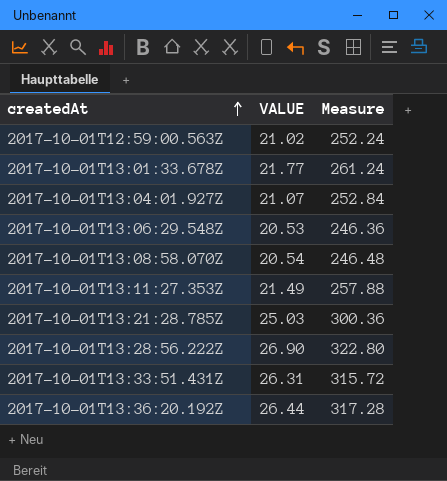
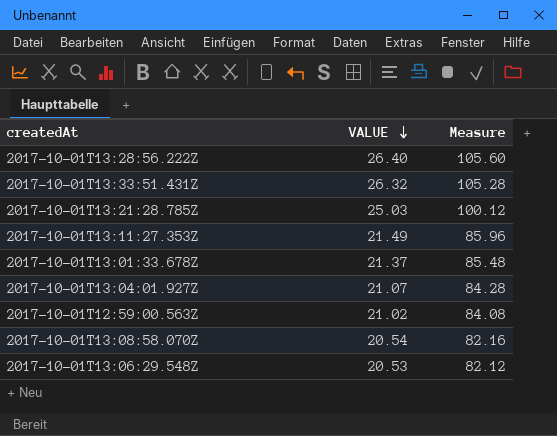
row order: createdAt ascending -> VALUE descending
column Measure | formula: [VALUE] * 12 -> [VALUE] * 4
row 2017-10-01T13:36:20.192Z: 26.44 | 317.28 -> none
2017-10-01T13:28:56.222Z | VALUE: 26.90 -> 26.40
2017-10-01T13:33:51.431Z | VALUE: 26.31 -> 26.32
2017-10-01T13:01:33.678Z | VALUE: 21.77 -> 21.37

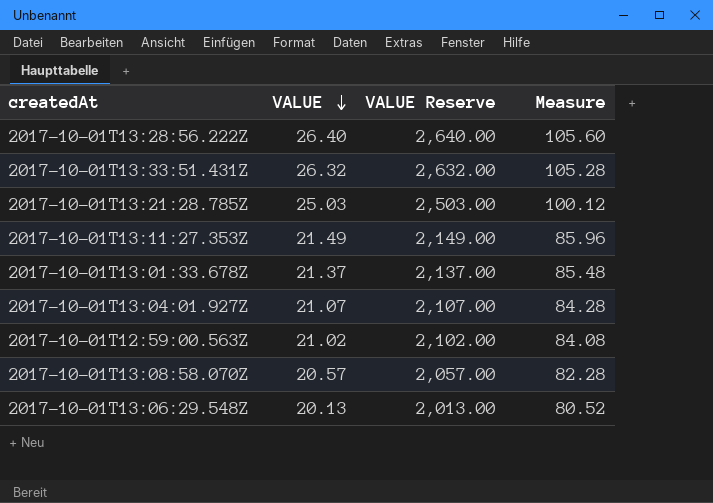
column VALUE Reserve | formula: none -> [VALUE] * 100
2017-10-01T13:08:58.070Z | VALUE: 20.54 -> 20.57
2017-10-01T13:08:58.070Z | Measure: 82.16 -> 82.28
2017-10-01T13:06:29.548Z | VALUE: 20.53 -> 20.13
2017-10-01T13:06:29.548Z | Measure: 82.12 -> 80.52

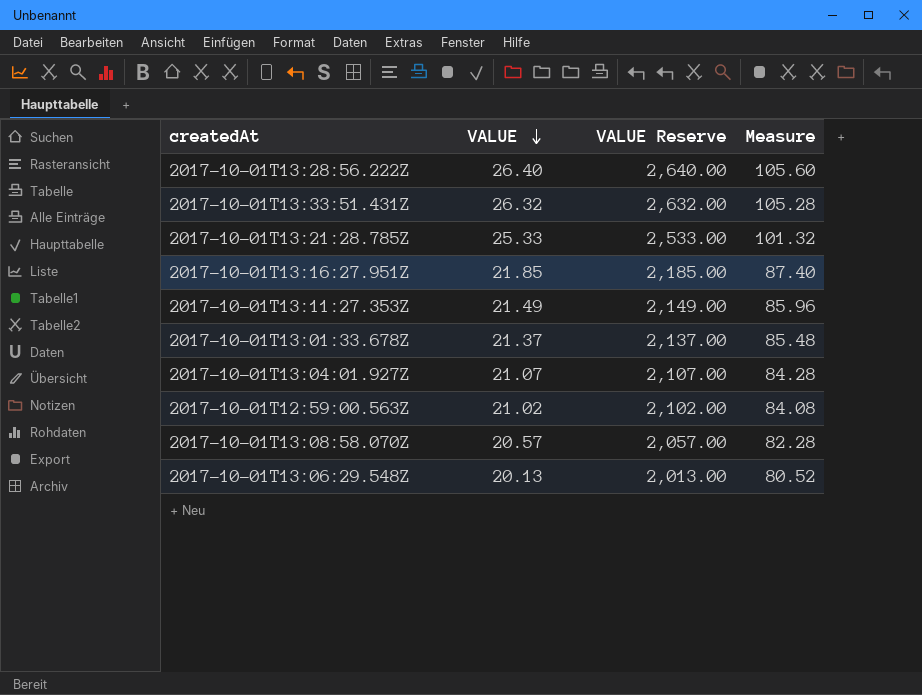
2017-10-01T13:21:28.785Z | VALUE: 25.03 -> 25.33
2017-10-01T13:21:28.785Z | VALUE Reserve: 2,503.00 -> 2,533.00
2017-10-01T13:21:28.785Z | Measure: 100.12 -> 101.32
row 2017-10-01T13:16:27.951Z: none -> 21.85 | 2,185.00 | 87.40

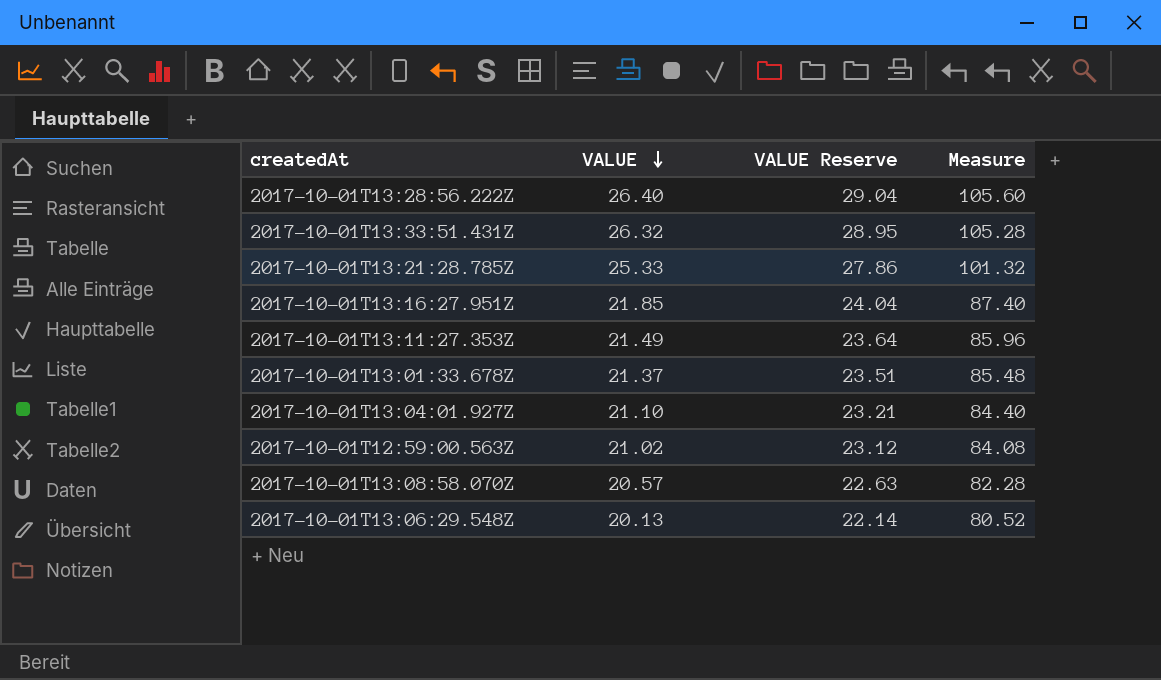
column VALUE Reserve | formula: [VALUE] * 100 -> [VALUE] * 1.1
2017-10-01T13:04:01.927Z | VALUE: 21.07 -> 21.10
2017-10-01T13:04:01.927Z | Measure: 84.28 -> 84.40

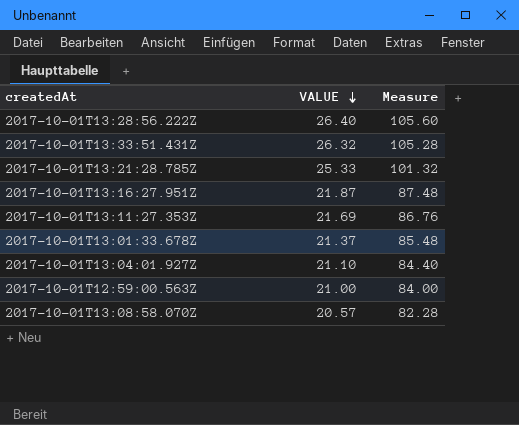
column VALUE Reserve | formula: [VALUE] * 1.1 -> none
row 2017-10-01T13:06:29.548Z: 20.13 | 22.14 | 80.52 -> none
2017-10-01T13:16:27.951Z | VALUE: 21.85 -> 21.87
2017-10-01T13:16:27.951Z | Measure: 87.40 -> 87.48
2017-10-01T13:11:27.353Z | VALUE: 21.49 -> 21.69
2017-10-01T13:11:27.353Z | Measure: 85.96 -> 86.76
2017-10-01T12:59:00.563Z | VALUE: 21.02 -> 21.00
2017-10-01T12:59:00.563Z | Measure: 84.08 -> 84.00

